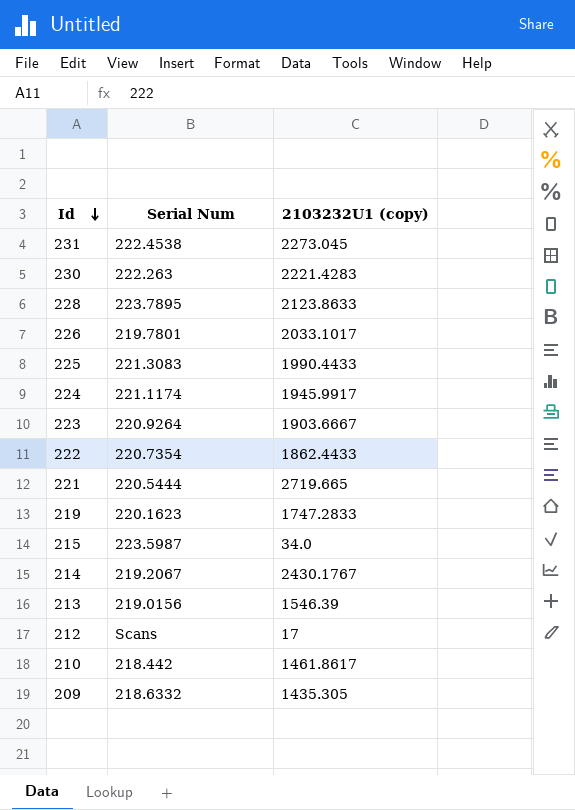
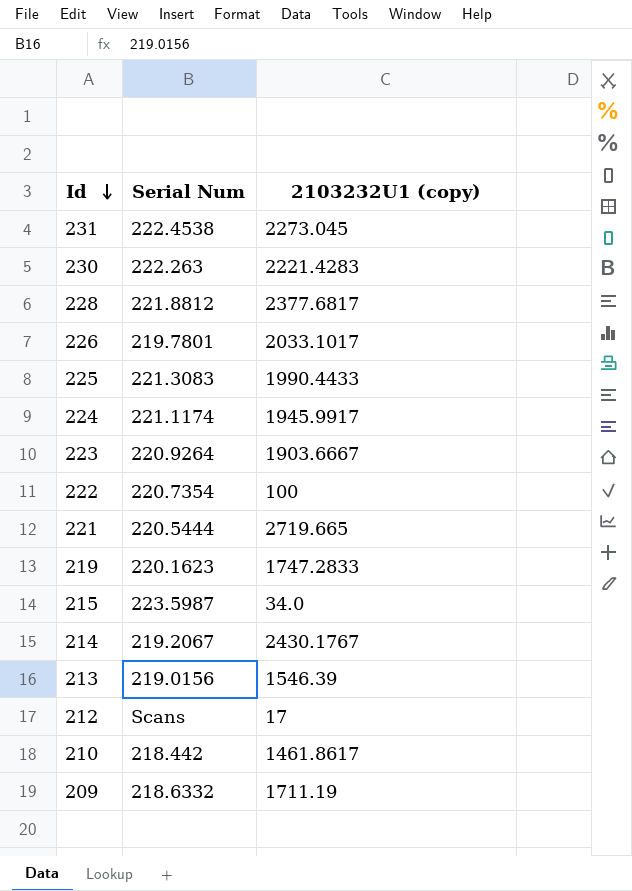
228 | Serial Num: 223.7895 -> 221.8812
228 | 2103232U1 (copy): 2123.8633 -> 2377.6817
222 | 2103232U1 (copy): 1862.4433 -> 100
209 | 2103232U1 (copy): 1435.305 -> 1711.19

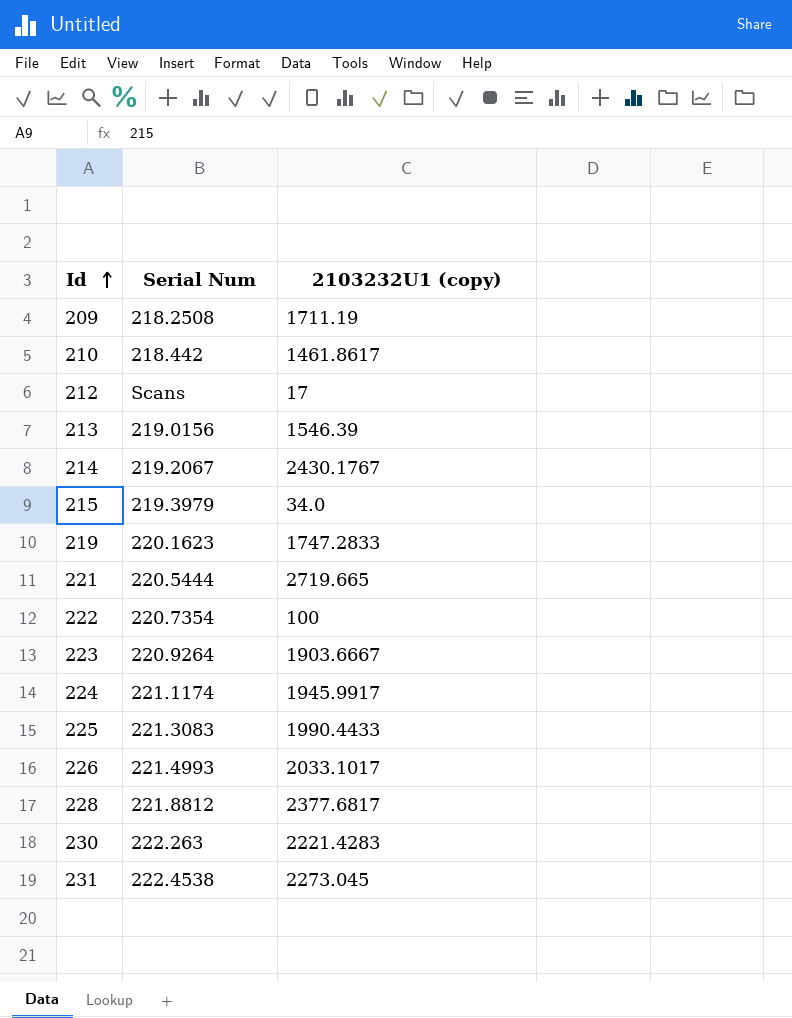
row order: Id descending -> Id ascending
209 | Serial Num: 218.6332 -> 218.2508
215 | Serial Num: 223.5987 -> 219.3979
226 | Serial Num: 219.7801 -> 221.4993

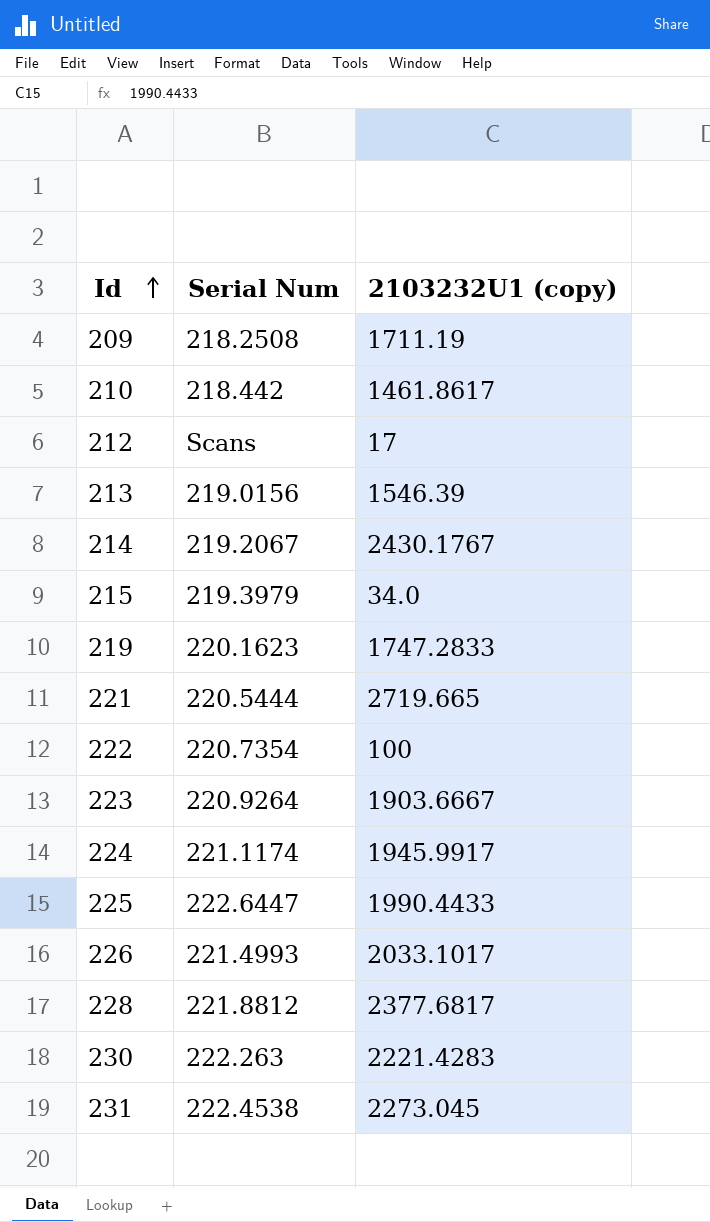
225 | Serial Num: 221.3083 -> 222.6447

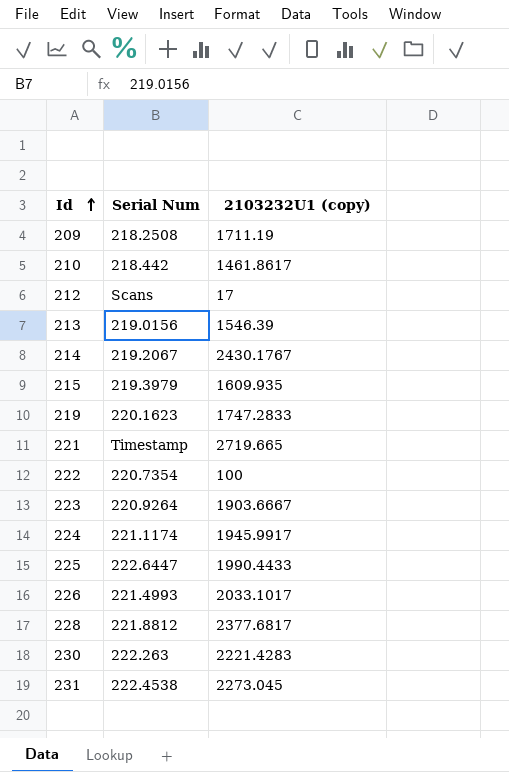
215 | 2103232U1 (copy): 34.0 -> 1609.935
221 | Serial Num: 220.5444 -> Timestamp

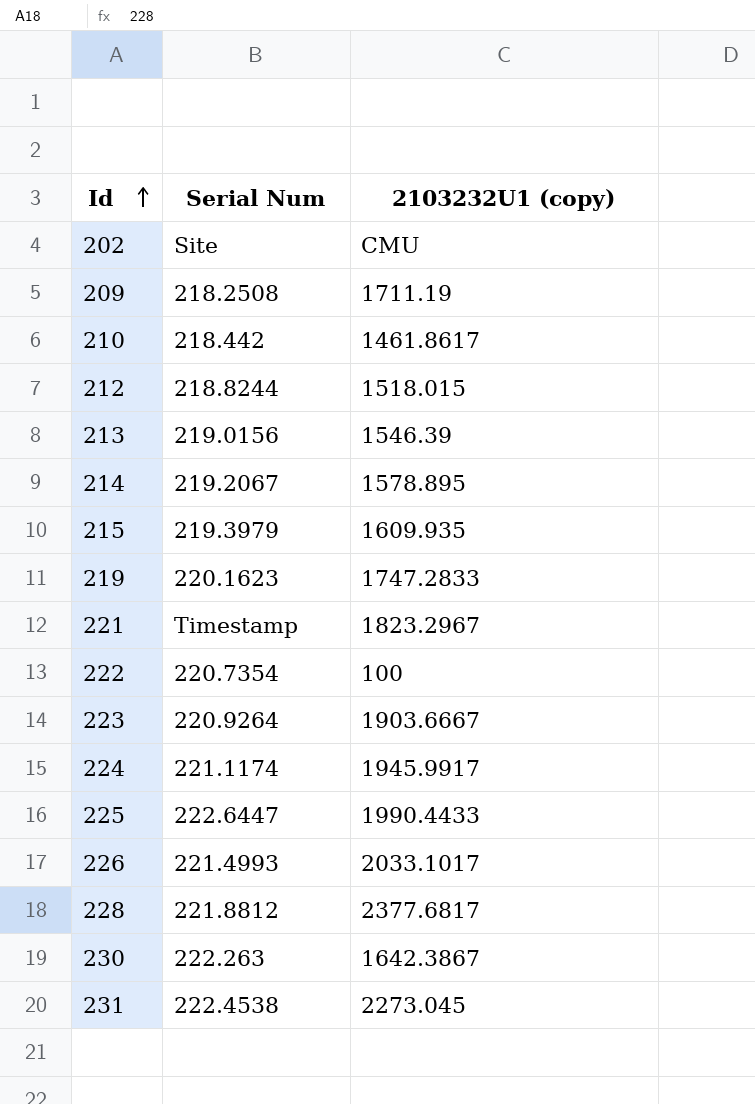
row 202: none -> Site | CMU
212 | Serial Num: Scans -> 218.8244
212 | 2103232U1 (copy): 17 -> 1518.015
214 | 2103232U1 (copy): 2430.1767 -> 1578.895
221 | 2103232U1 (copy): 2719.665 -> 1823.2967
230 | 2103232U1 (copy): 2221.4283 -> 1642.3867

